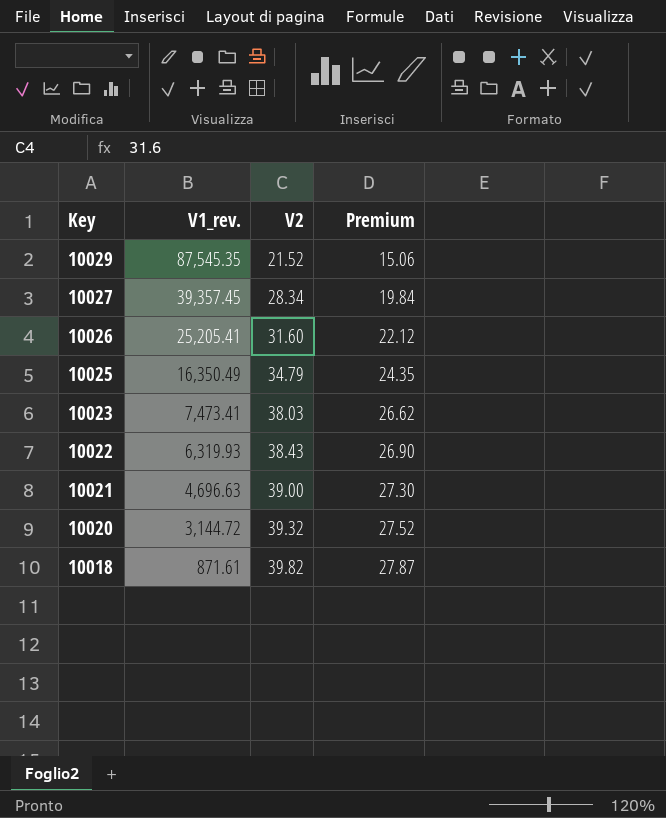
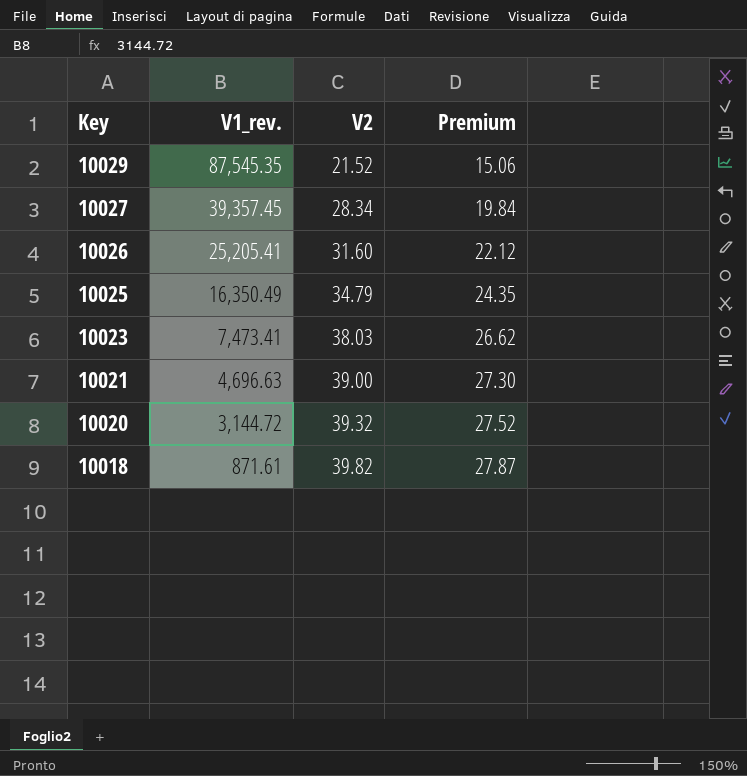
row 10022: 6,319.93 | 38.43 | 26.90 -> none

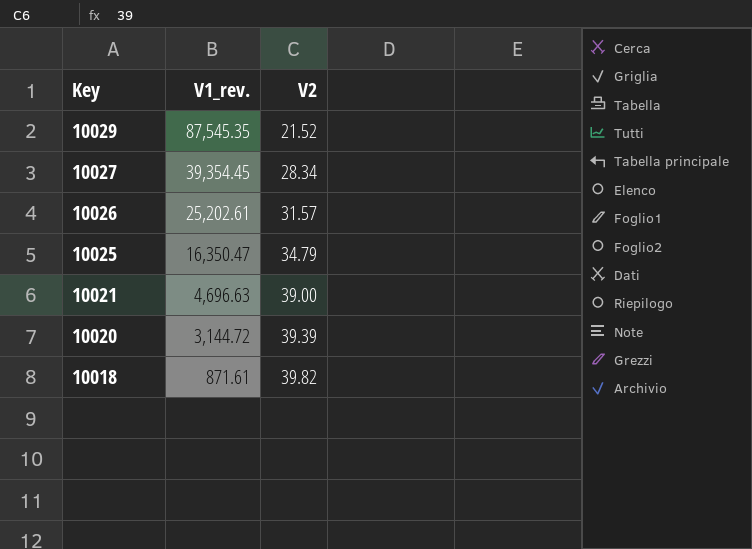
column Premium | formula: [V2] * 0.7 -> none
row 10023: 7,473.41 | 38.03 | 26.62 -> none
10027 | V1_rev.: 39,357.45 -> 39,354.45
10026 | V1_rev.: 25,205.41 -> 25,202.61
10026 | V2: 31.60 -> 31.57
10025 | V1_rev.: 16,350.49 -> 16,350.47
10020 | V2: 39.32 -> 39.39

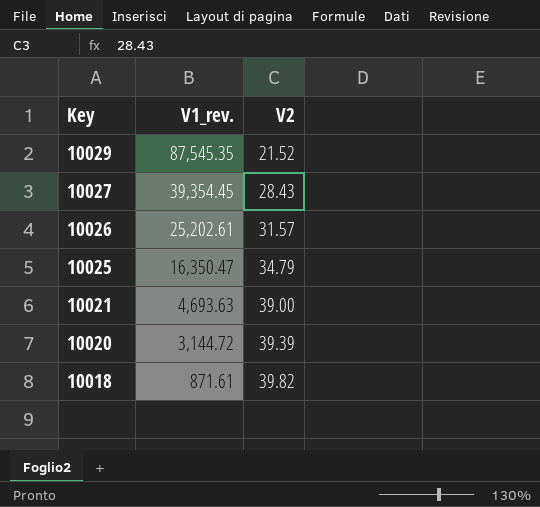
10027 | V2: 28.34 -> 28.43
10021 | V1_rev.: 4,696.63 -> 4,693.63

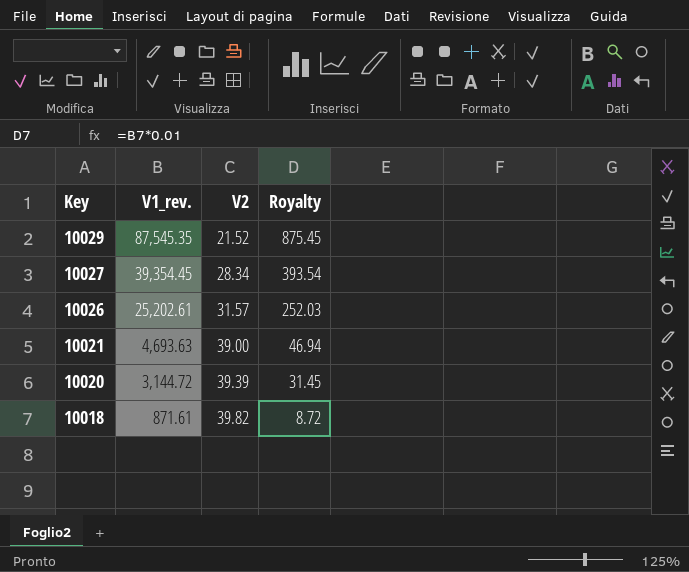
column Royalty | formula: none -> [V1_rev.] * 0.01
row 10025: 16,350.47 | 34.79 -> none
10027 | V2: 28.43 -> 28.34

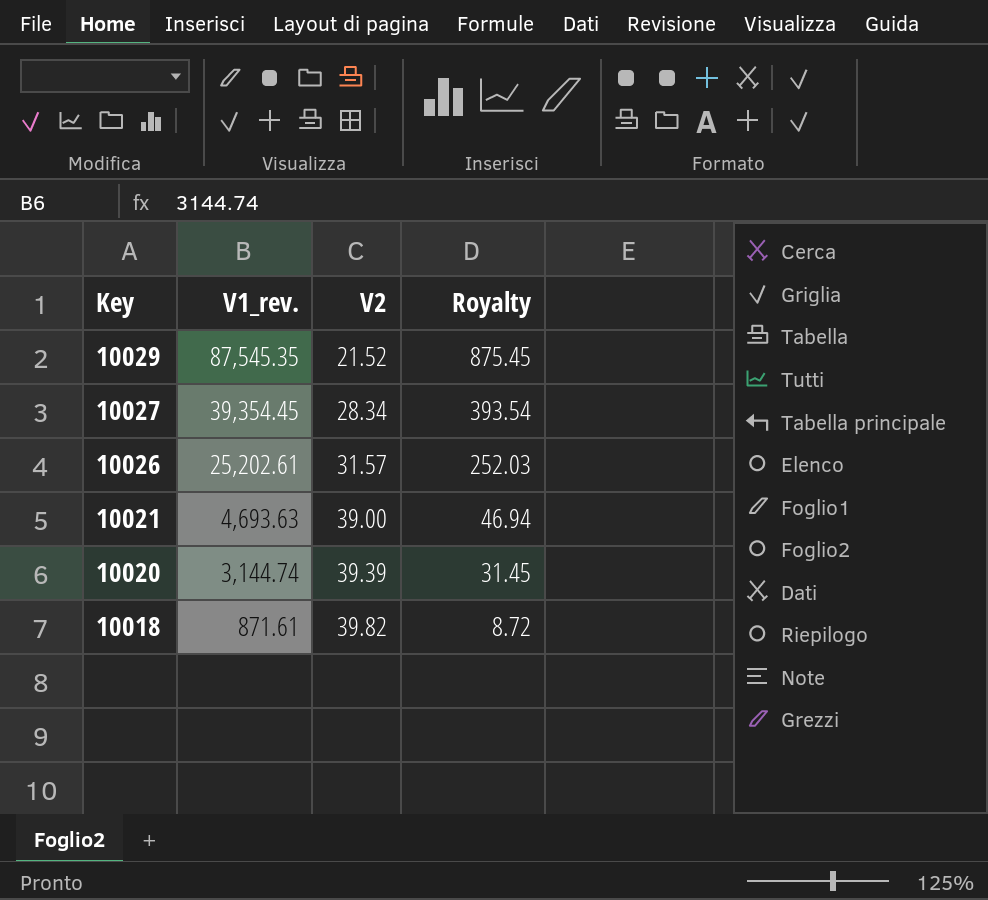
10020 | V1_rev.: 3,144.72 -> 3,144.74

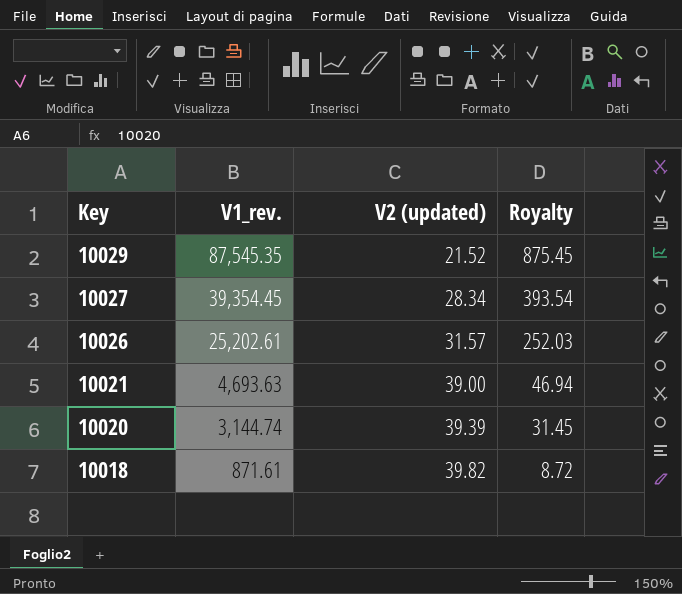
column name: V2 -> V2 (updated)

